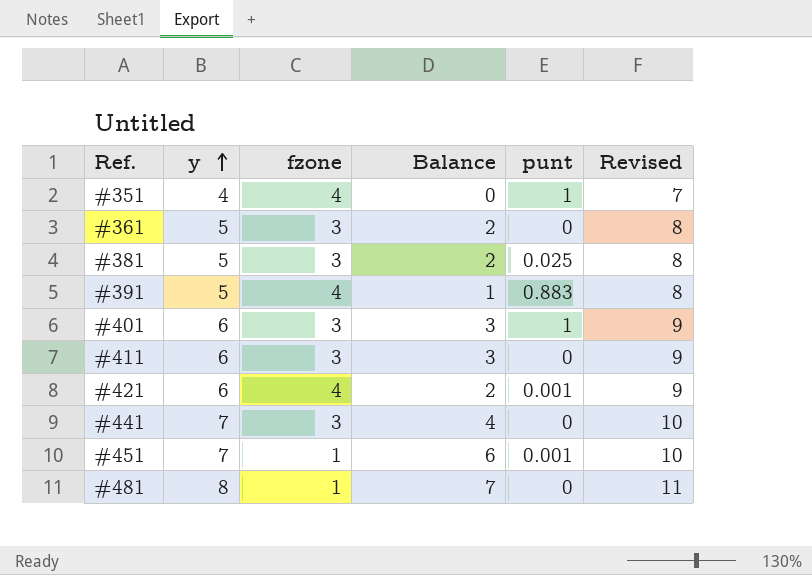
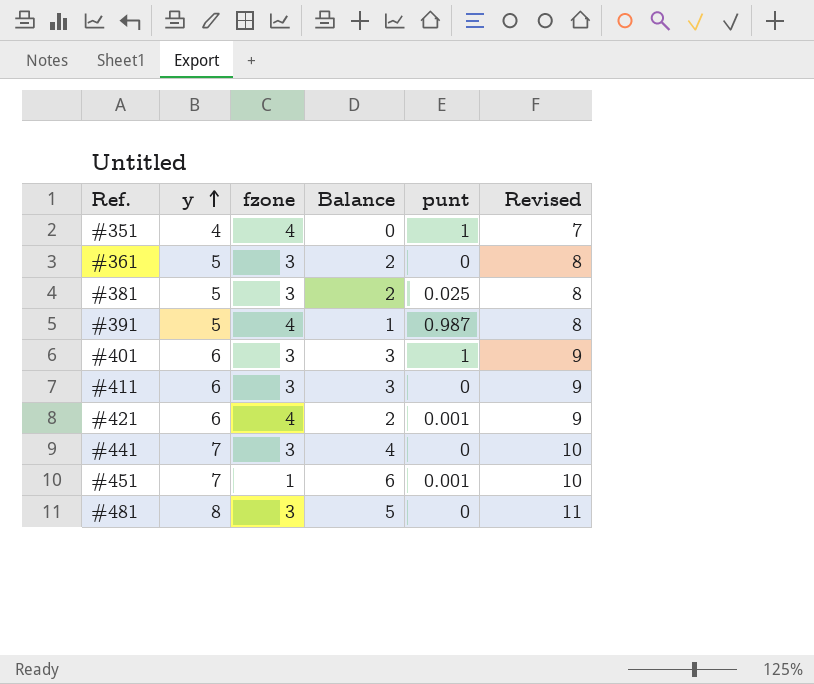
#391 | punt: 0.883 -> 0.987
#481 | fzone: 1 -> 3
#481 | Balance: 7 -> 5

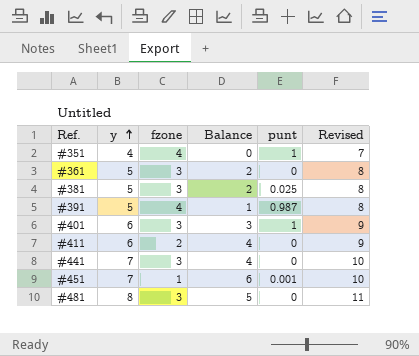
row #421: 6 | 4 | 2 | 0.001 | 9 -> none
#411 | fzone: 3 -> 2
#411 | Balance: 3 -> 4

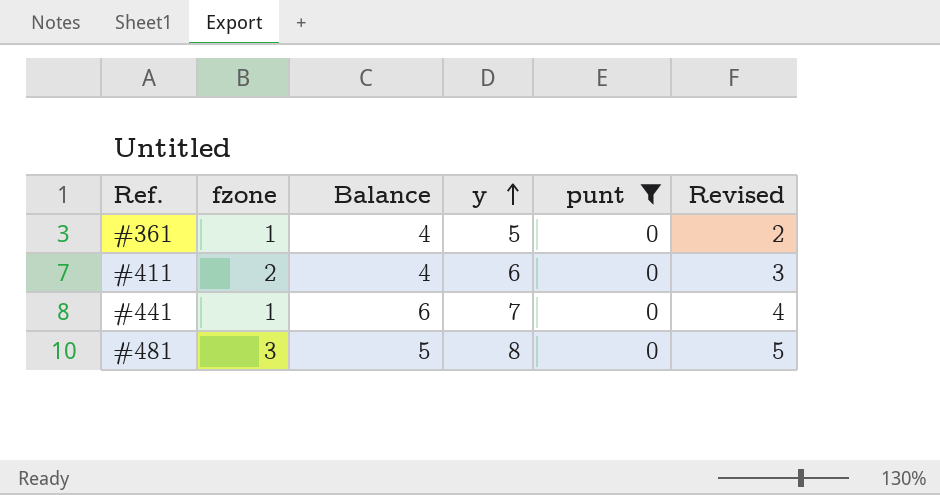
filter: none -> punt = 0
column y | position: 2 -> 4
column Revised | formula: [y] + 3 -> [y] - 3
#361 | fzone: 3 -> 1
#361 | Balance: 2 -> 4
#441 | fzone: 3 -> 1
#441 | Balance: 4 -> 6

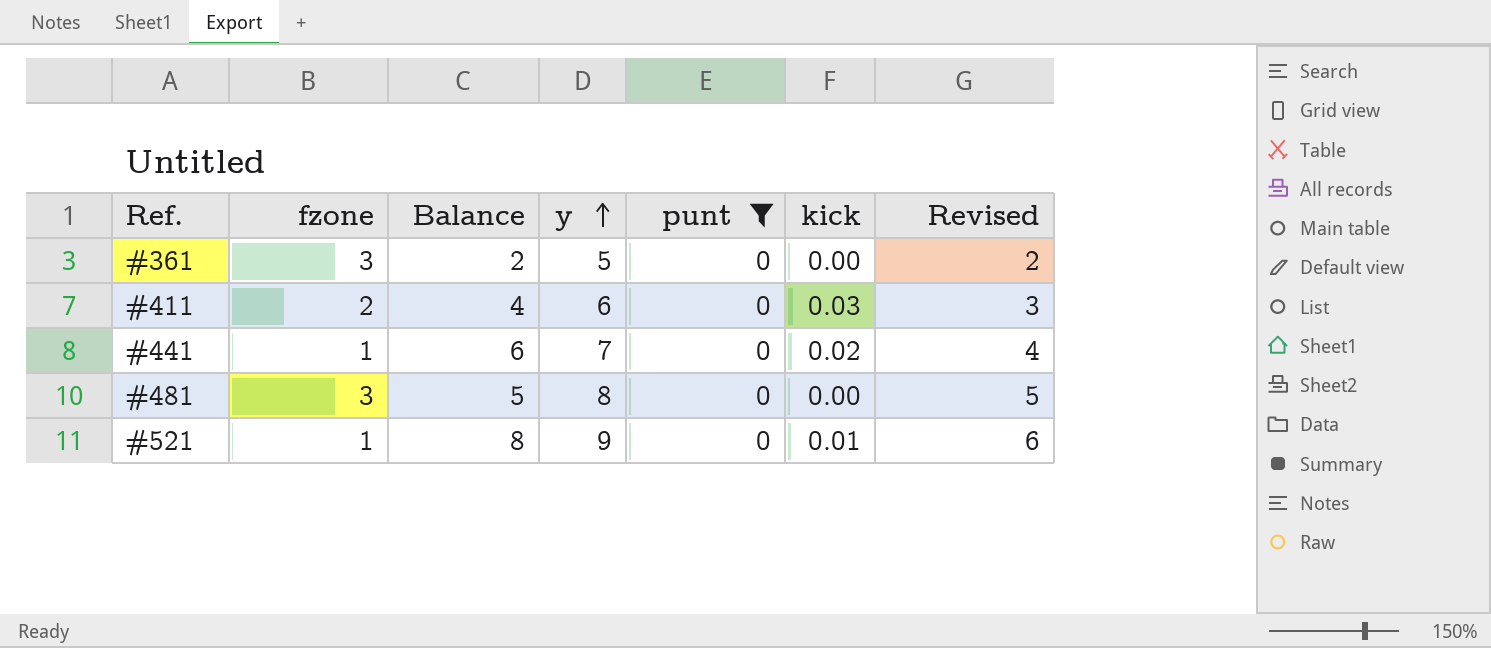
column kick | position: none -> 6
#361 | fzone: 1 -> 3
#361 | Balance: 4 -> 2
row #521: none -> 1 | 8 | 9 | 0 | 0.01 | 6

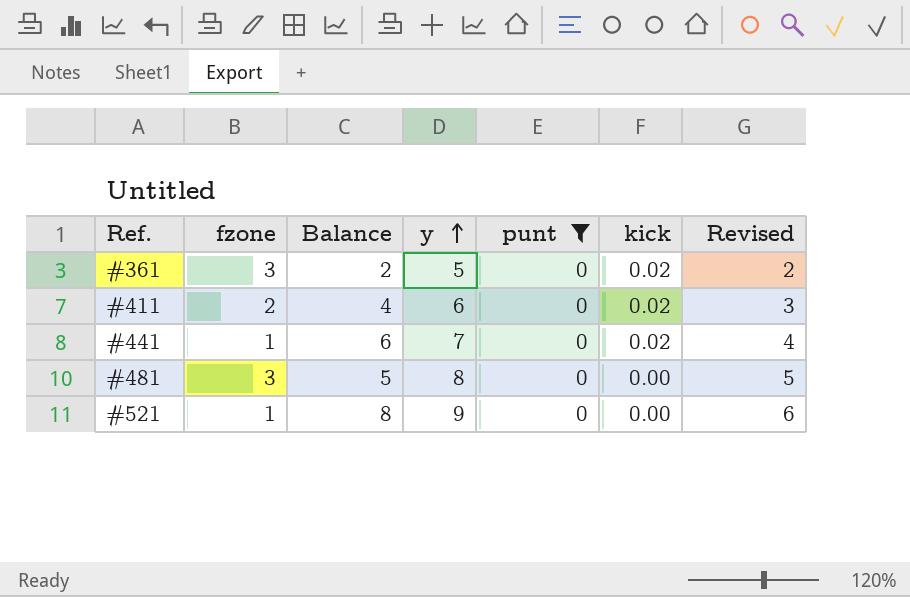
#361 | kick: 0.00 -> 0.02
#411 | kick: 0.03 -> 0.02
#521 | kick: 0.01 -> 0.00

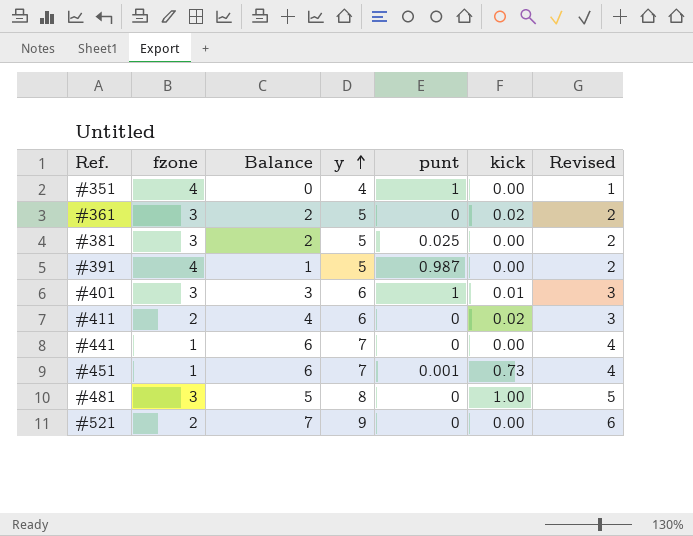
filter: punt = 0 -> none
#441 | kick: 0.02 -> 0.00
#481 | kick: 0.00 -> 1.00
#521 | fzone: 1 -> 2
#521 | Balance: 8 -> 7

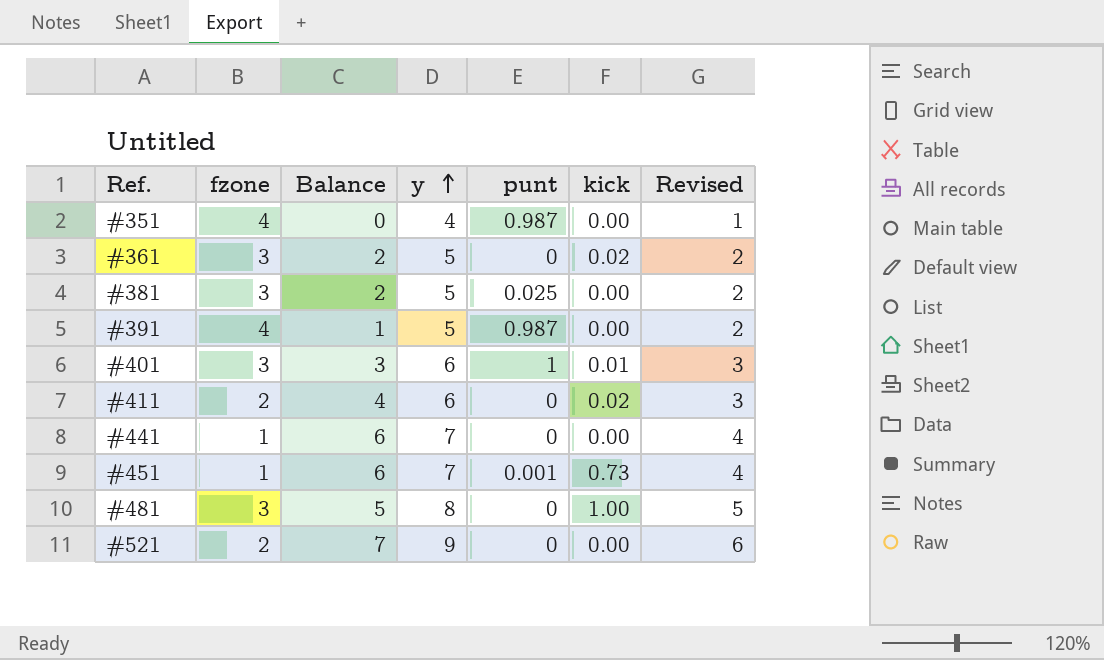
#351 | punt: 1 -> 0.987

